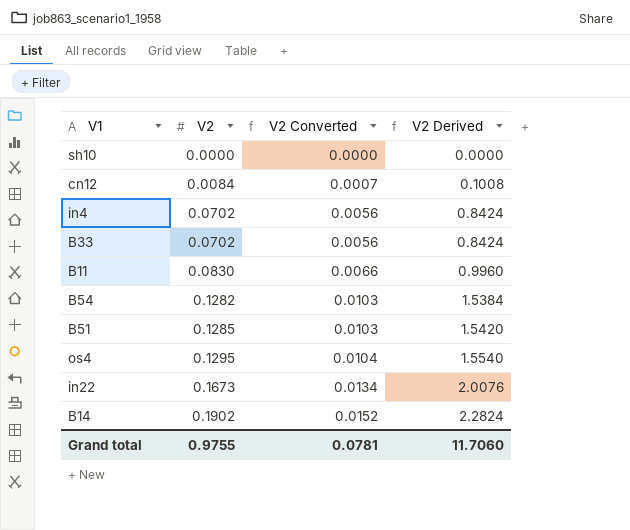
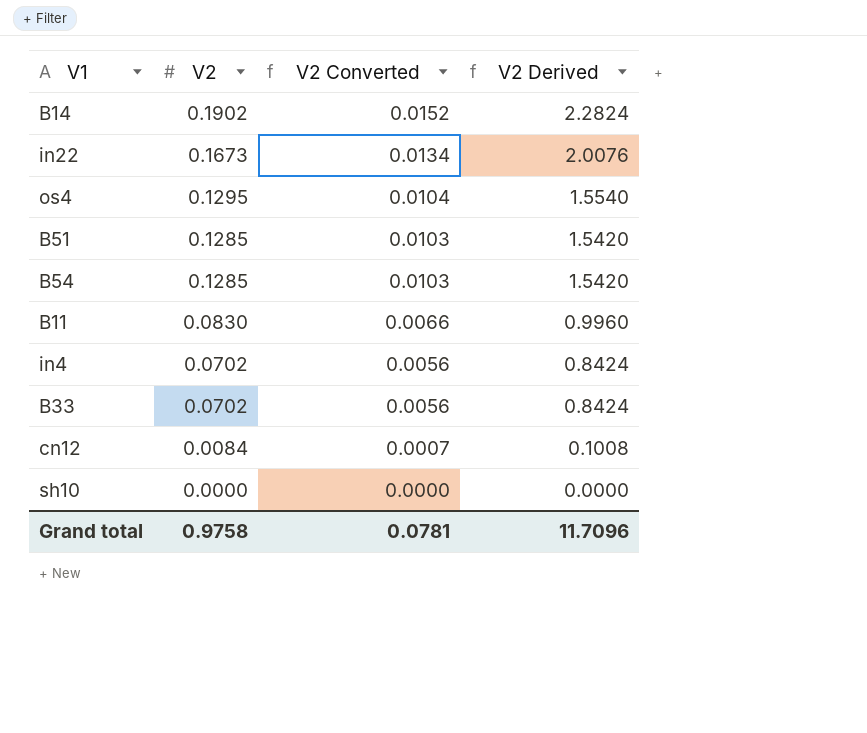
row order: V2 ascending -> V2 descending
B54 | V2: 0.1282 -> 0.1285
B54 | V2 Derived: 1.5384 -> 1.5420
Grand total | V2: 0.9755 -> 0.9758
Grand total | V2 Derived: 11.7060 -> 11.7096

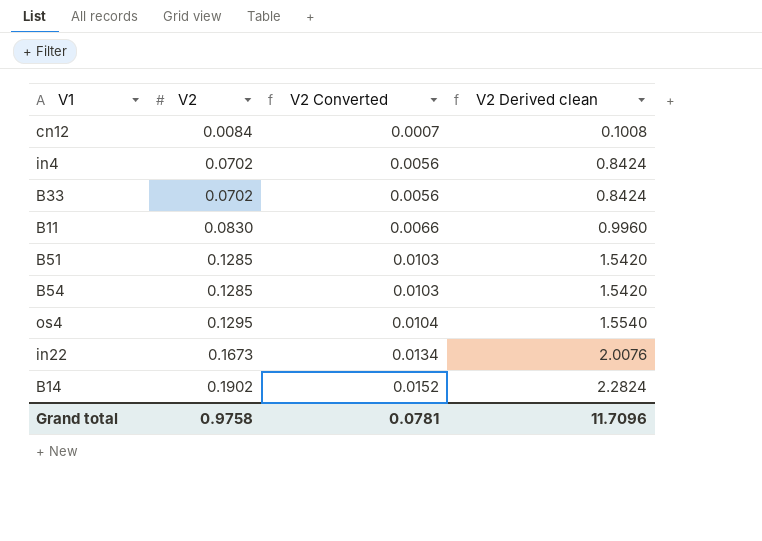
row order: V2 descending -> V2 ascending
column name: V2 Derived -> V2 Derived clean
row sh10: 0.0000 | 0.0000 | 0.0000 -> none

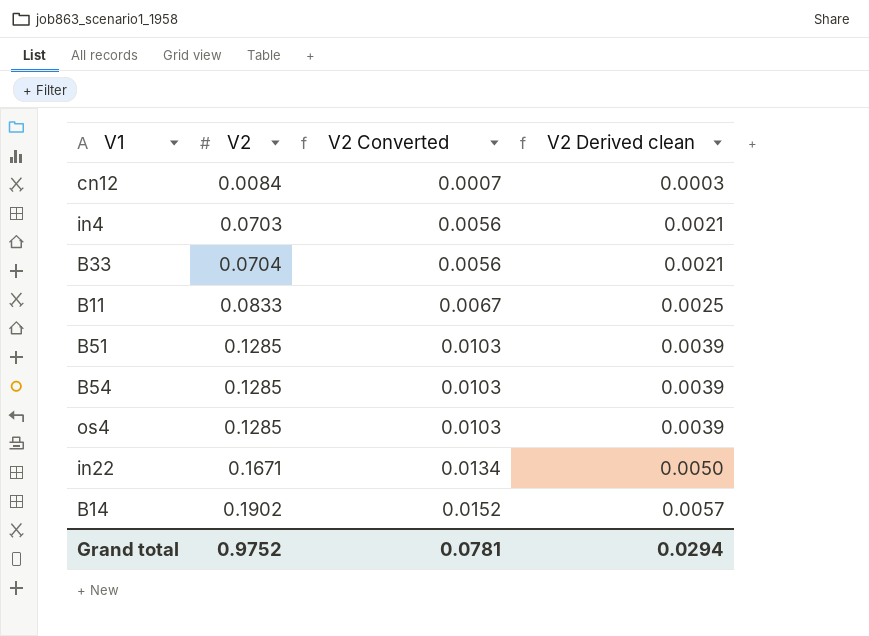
column V2 Derived clean | formula: [V2] * 12 -> [V2] * 0.03
in4 | V2: 0.0702 -> 0.0703
B33 | V2: 0.0702 -> 0.0704
B11 | V2: 0.0830 -> 0.0833
B11 | V2 Converted: 0.0066 -> 0.0067
os4 | V2: 0.1295 -> 0.1285
os4 | V2 Converted: 0.0104 -> 0.0103
in22 | V2: 0.1673 -> 0.1671
Grand total | V2: 0.9758 -> 0.9752
Grand total | V2 Derived clean: 11.7096 -> 0.0294

